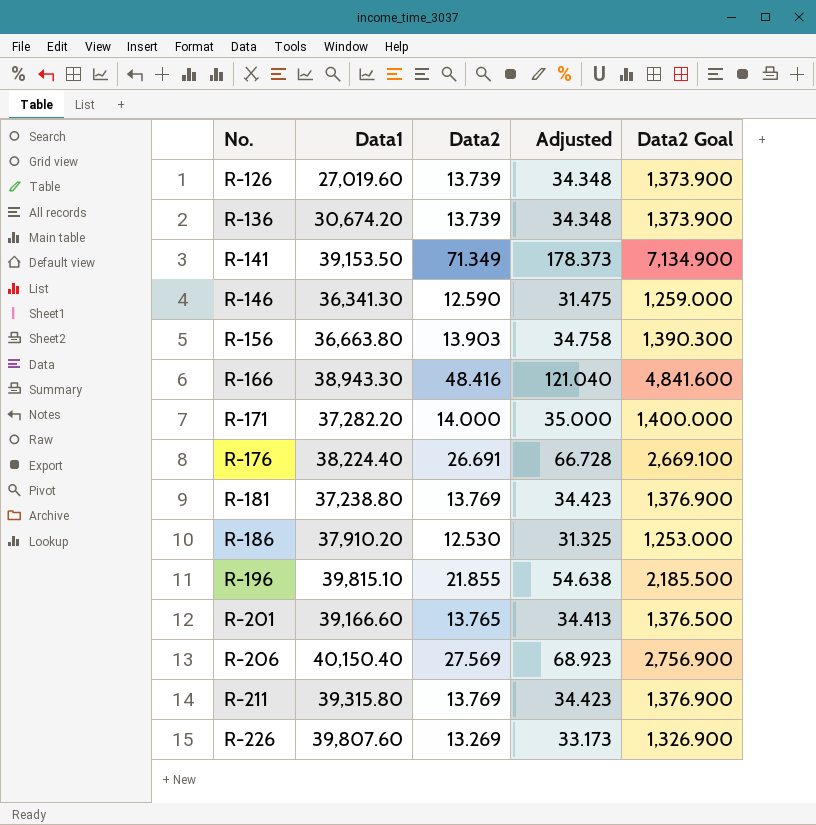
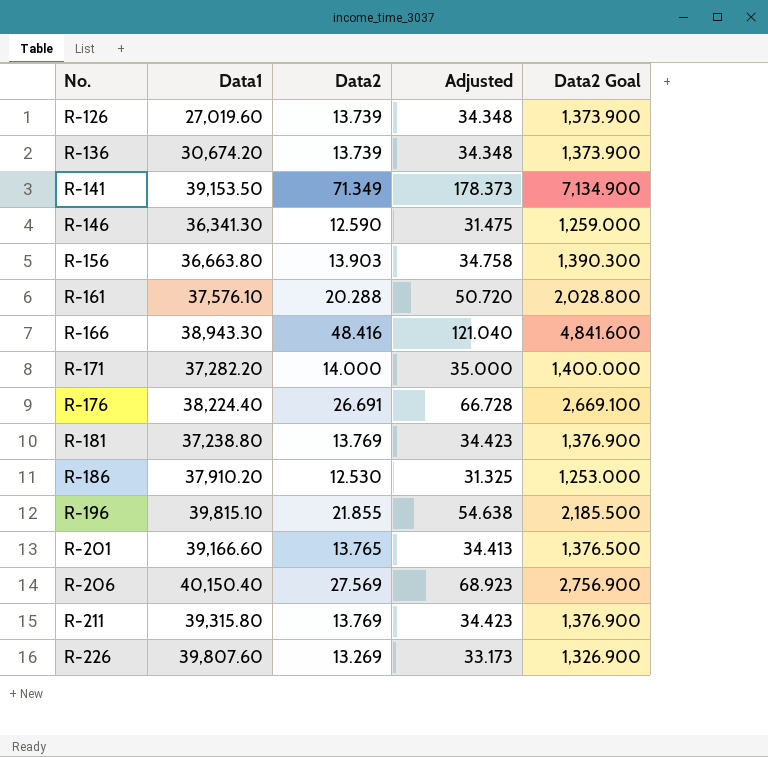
row R-161: none -> 37,576.10 | 20.288 | 50.720 | 2,028.800

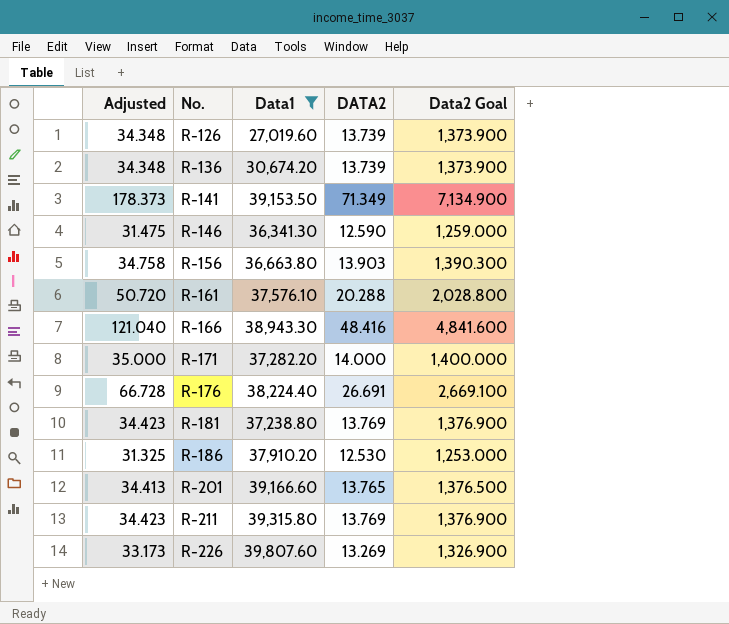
filter: none -> Data1 <= 39,807.60
column Adjusted | position: 4 -> 1
column name: Data2 -> DATA2

